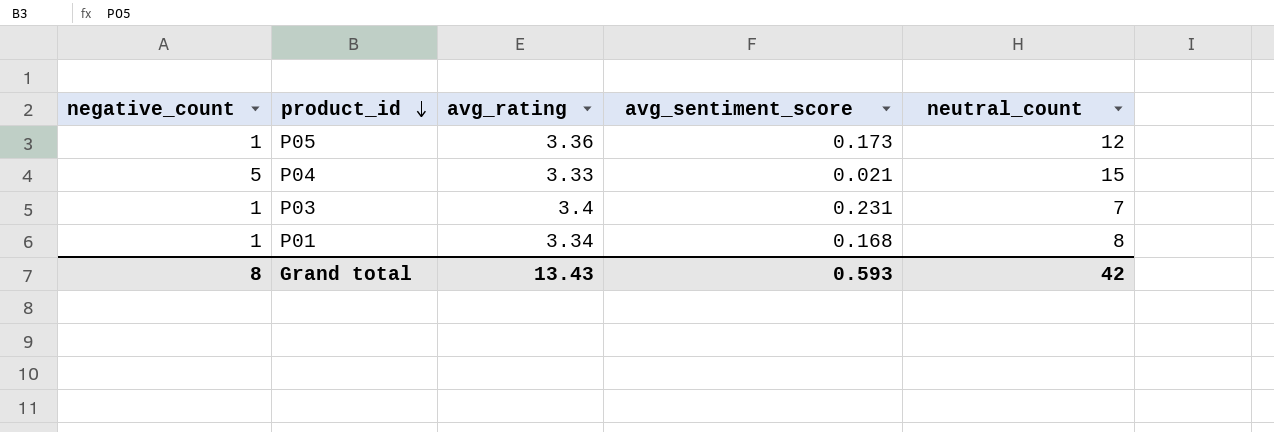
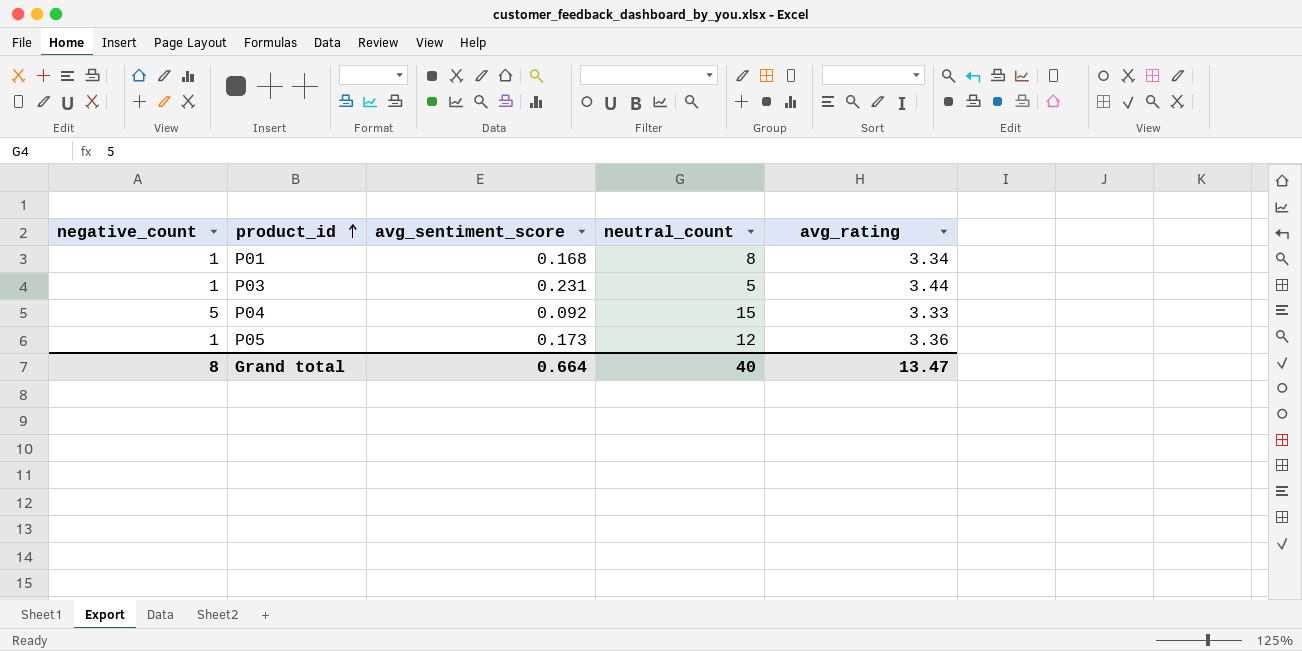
row order: product_id descending -> product_id ascending
column avg_rating | position: 3 -> 5
P03 | neutral_count: 7 -> 5
P03 | avg_rating: 3.4 -> 3.44
P04 | avg_sentiment_score: 0.021 -> 0.092
Grand total | avg_sentiment_score: 0.593 -> 0.664
Grand total | neutral_count: 42 -> 40
Grand total | avg_rating: 13.43 -> 13.47

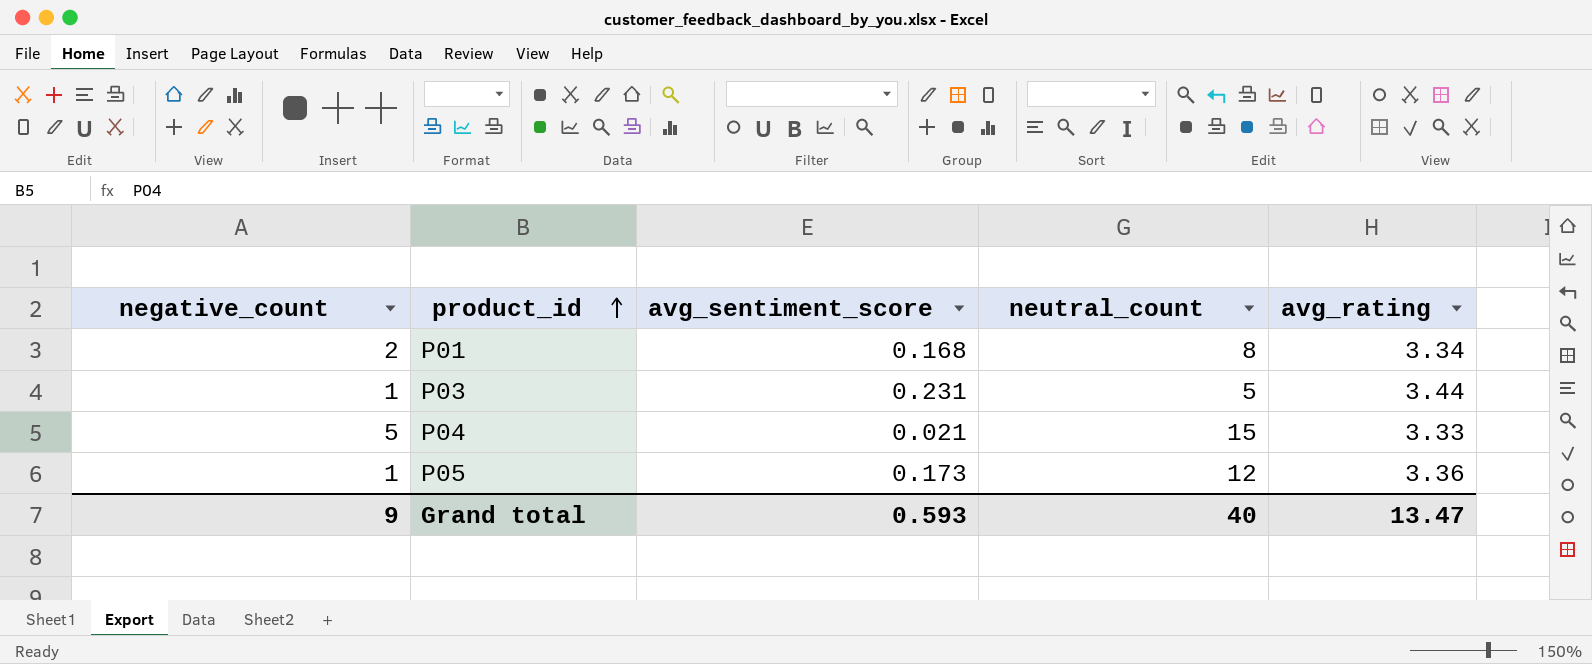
P01 | negative_count: 1 -> 2
P04 | avg_sentiment_score: 0.092 -> 0.021
Grand total | negative_count: 8 -> 9
Grand total | avg_sentiment_score: 0.664 -> 0.593

